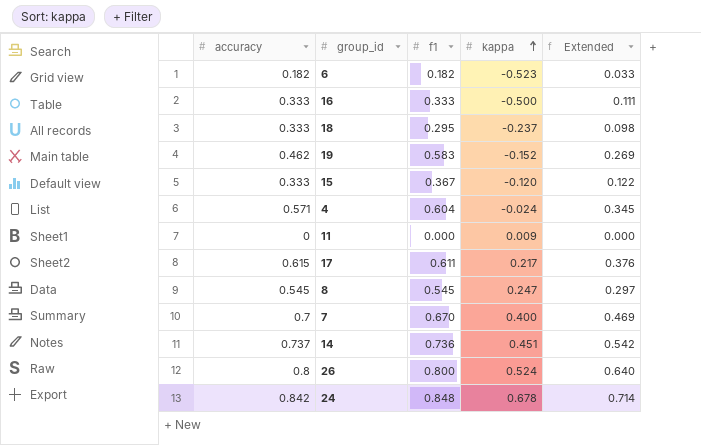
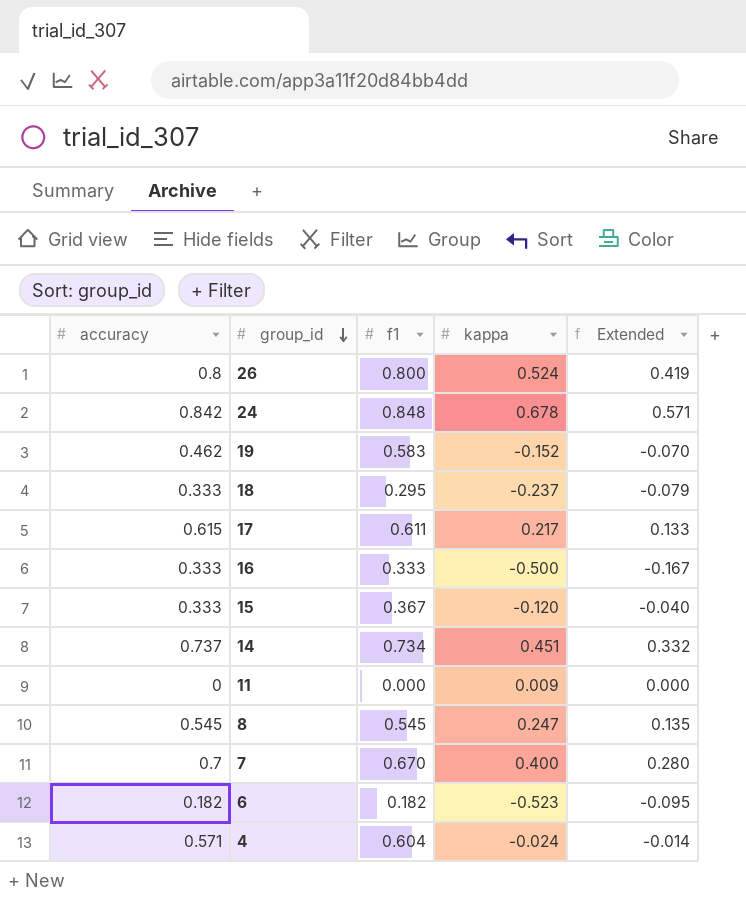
row order: kappa ascending -> group_id descending
column Extended | formula: [accuracy] * [f1] -> [accuracy] * [kappa]
14 | f1: 0.736 -> 0.734

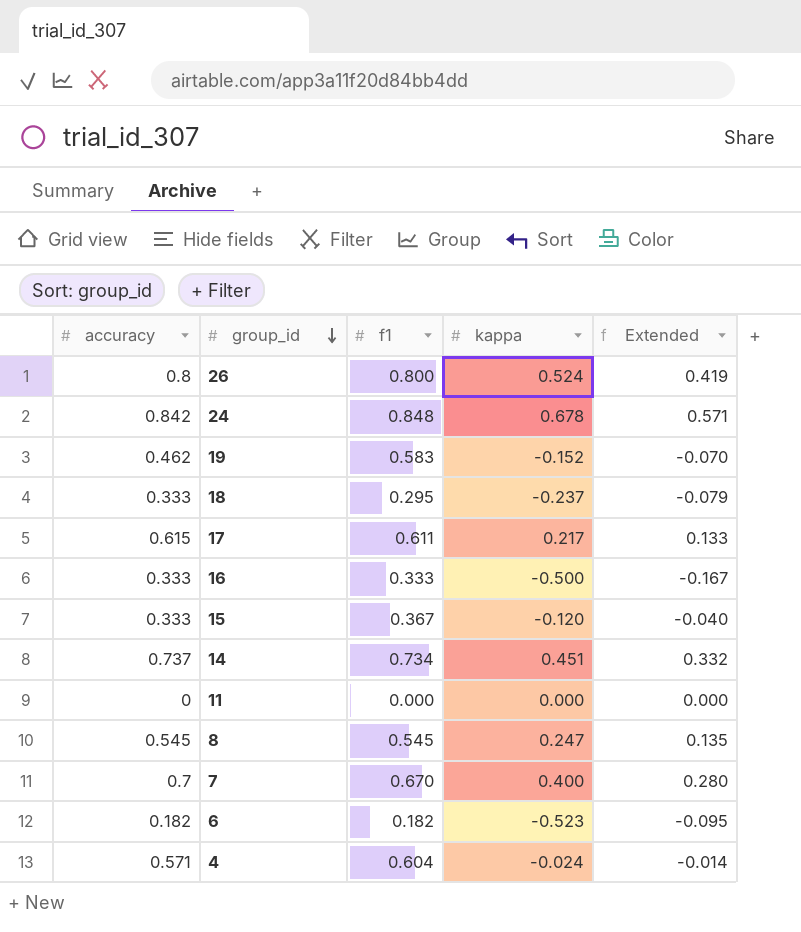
11 | kappa: 0.009 -> 0.000

